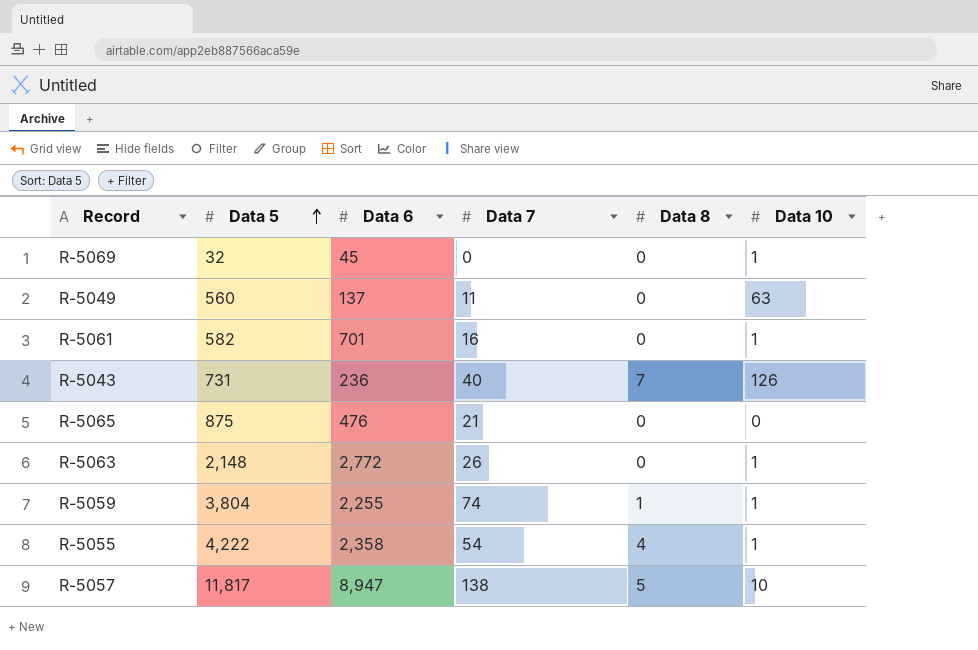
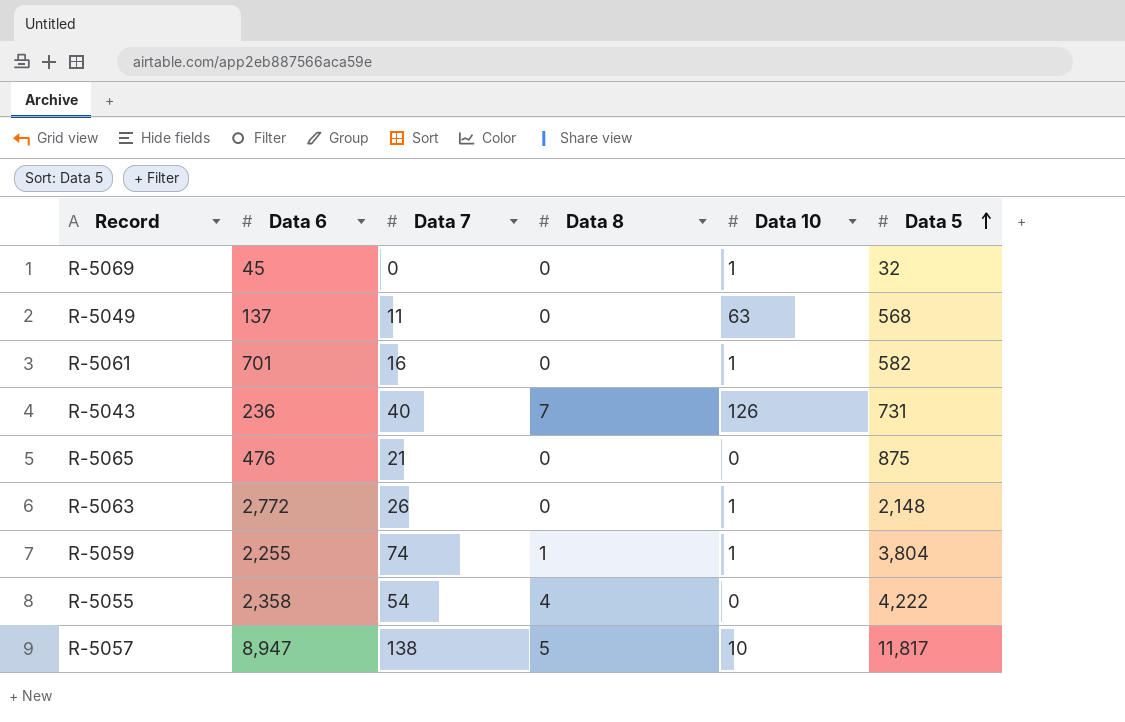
column Data 5 | position: 2 -> 6
R-5049 | Data 5: 560 -> 568
R-5055 | Data 10: 1 -> 0

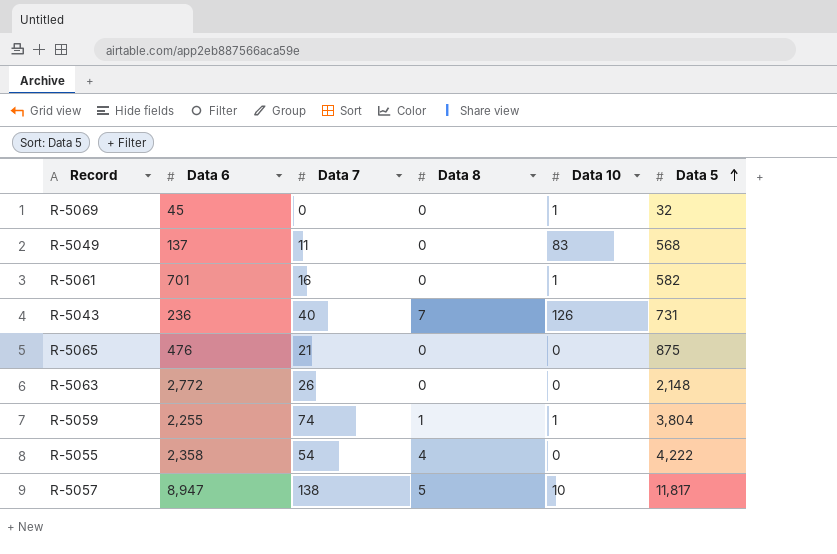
R-5049 | Data 10: 63 -> 83
R-5063 | Data 10: 1 -> 0

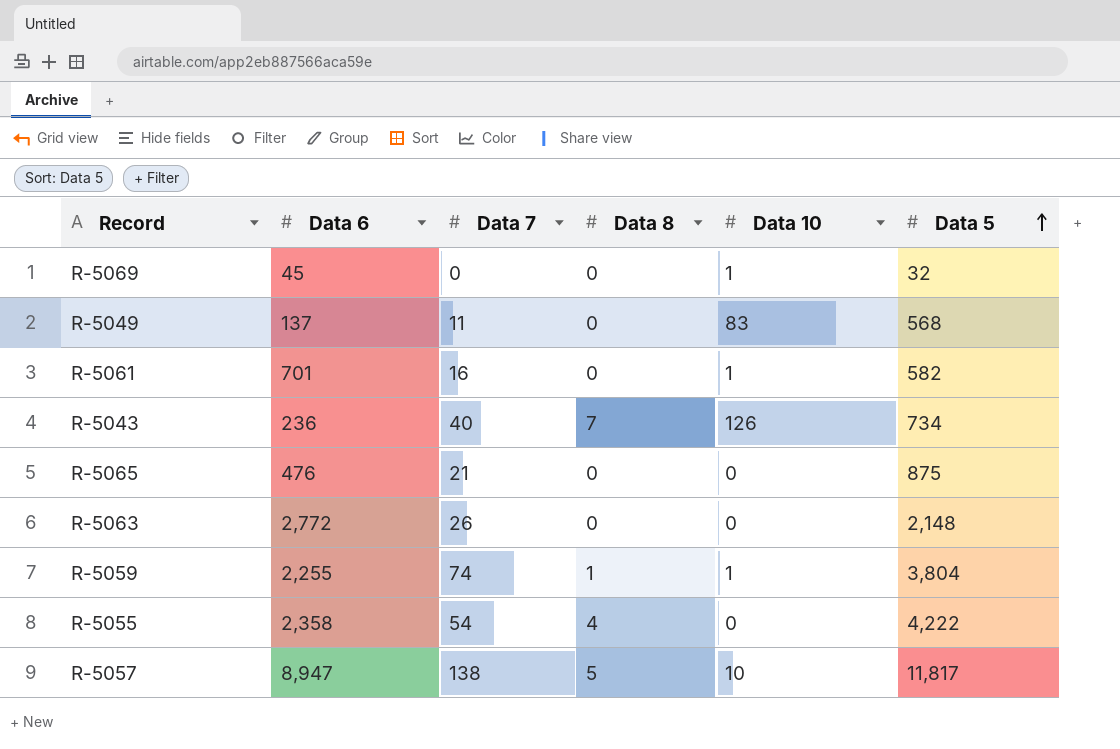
R-5043 | Data 5: 731 -> 734

